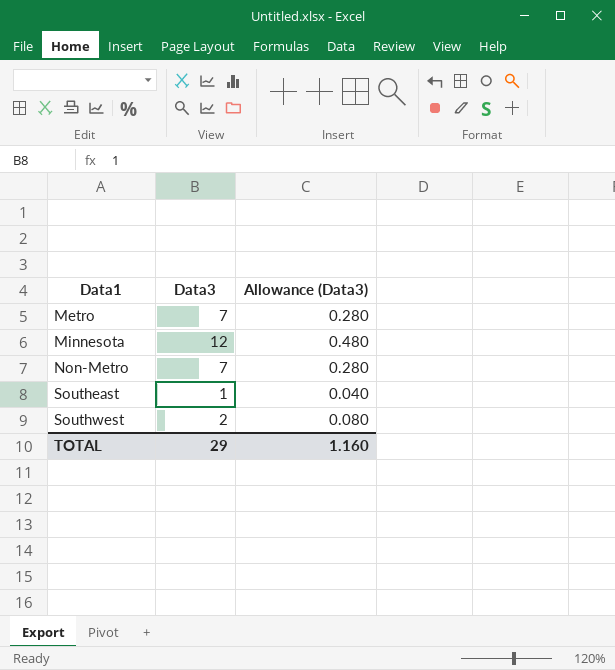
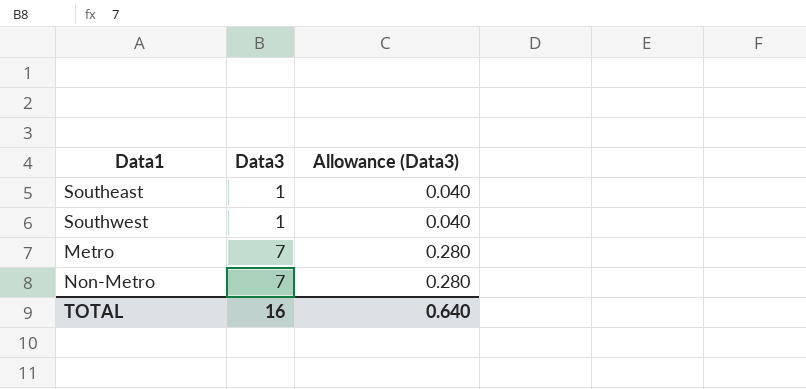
row order: Data1 ascending -> Data3 ascending
row Minnesota: 12 | 0.480 -> none
Southwest | Data3: 2 -> 1
Southwest | Allowance (Data3): 0.080 -> 0.040
TOTAL | Data3: 29 -> 16
TOTAL | Allowance (Data3): 1.160 -> 0.640

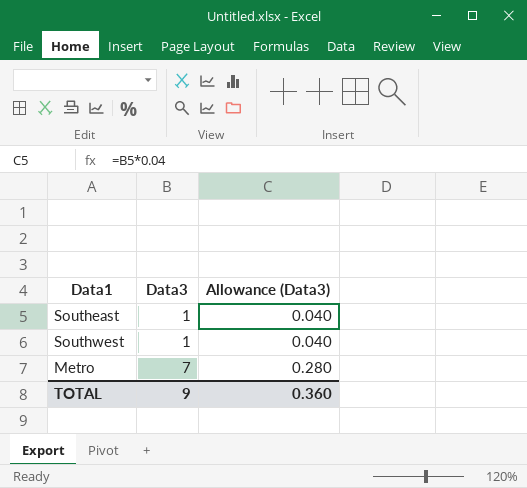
row Non-Metro: 7 | 0.280 -> none
TOTAL | Data3: 16 -> 9
TOTAL | Allowance (Data3): 0.640 -> 0.360

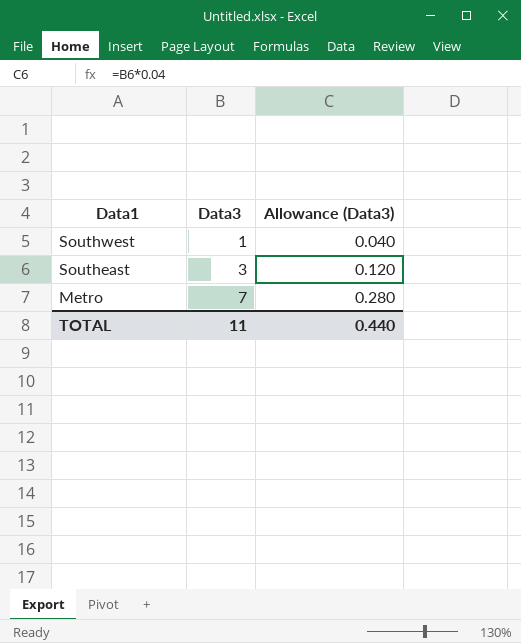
row order: Data3 ascending -> Data1 descending
Southeast | Data3: 1 -> 3
Southeast | Allowance (Data3): 0.040 -> 0.120
TOTAL | Data3: 9 -> 11
TOTAL | Allowance (Data3): 0.360 -> 0.440

